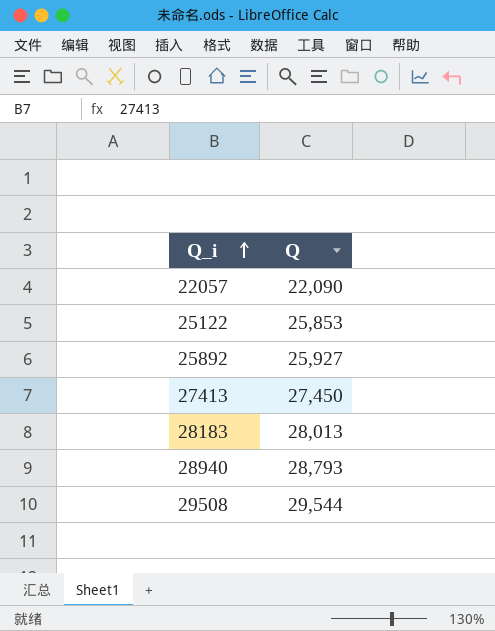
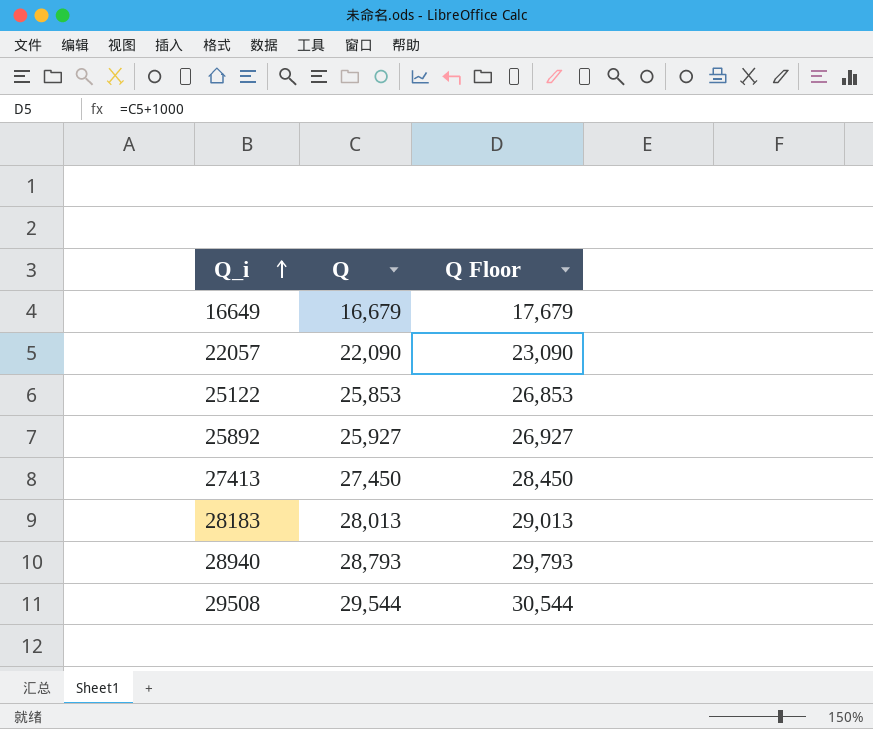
column Q Floor | formula: none -> [Q] + 1000
row 16649: none -> 16,679 | 17,679

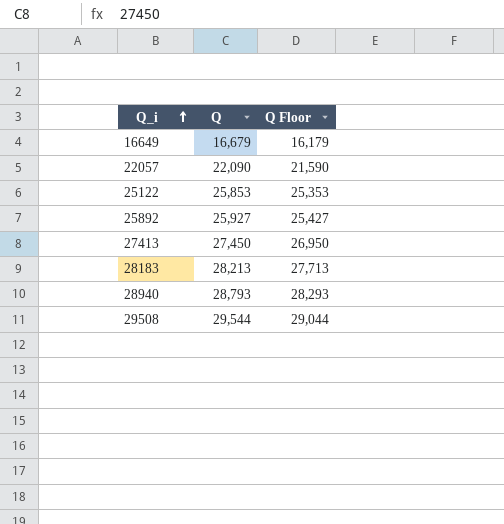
column Q Floor | formula: [Q] + 1000 -> [Q] - 500
28183 | Q: 28,013 -> 28,213

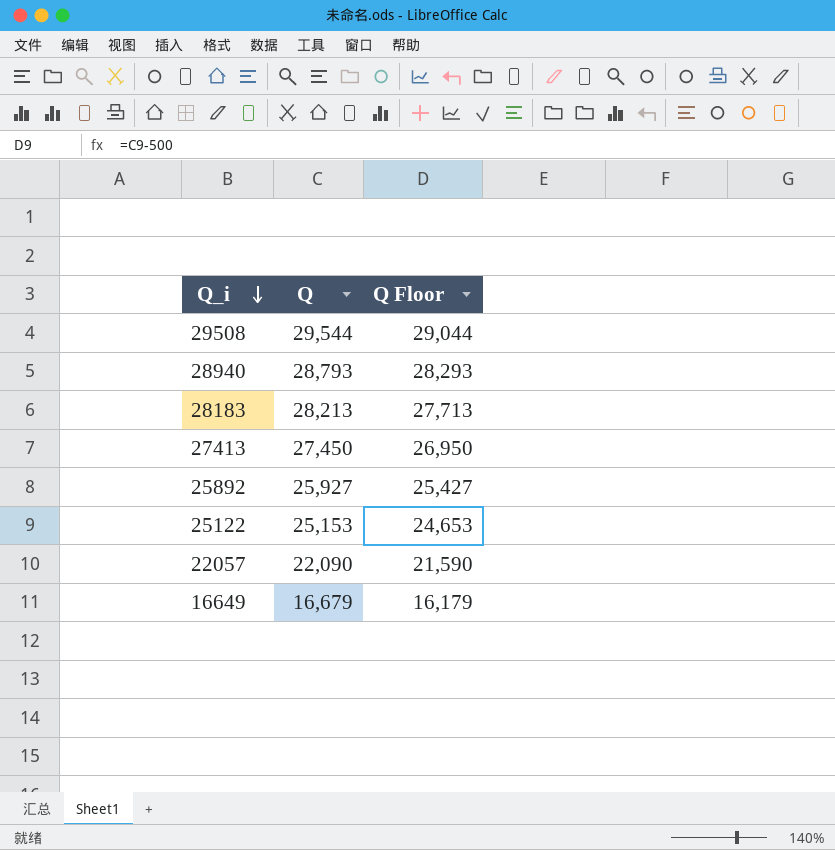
row order: Q_i ascending -> Q_i descending
25122 | Q: 25,853 -> 25,153
25122 | Q Floor: 25,353 -> 24,653

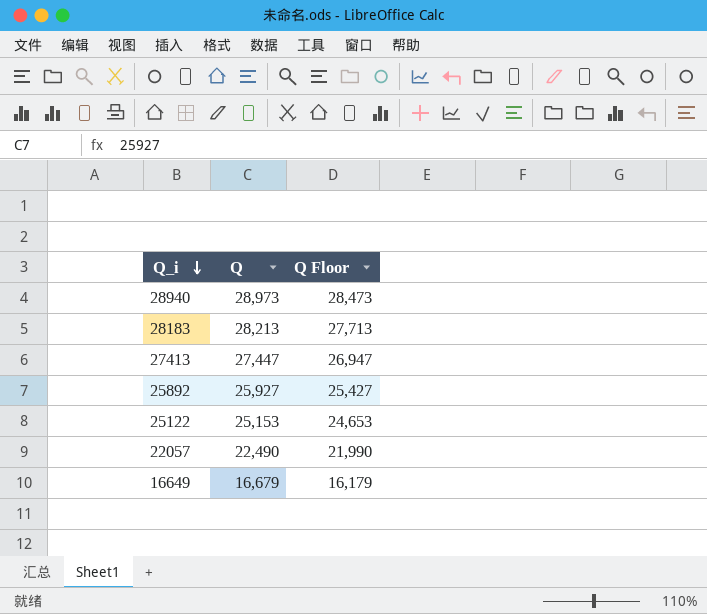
row 29508: 29,544 | 29,044 -> none
28940 | Q: 28,793 -> 28,973
28940 | Q Floor: 28,293 -> 28,473
27413 | Q: 27,450 -> 27,447
27413 | Q Floor: 26,950 -> 26,947
22057 | Q: 22,090 -> 22,490
22057 | Q Floor: 21,590 -> 21,990

